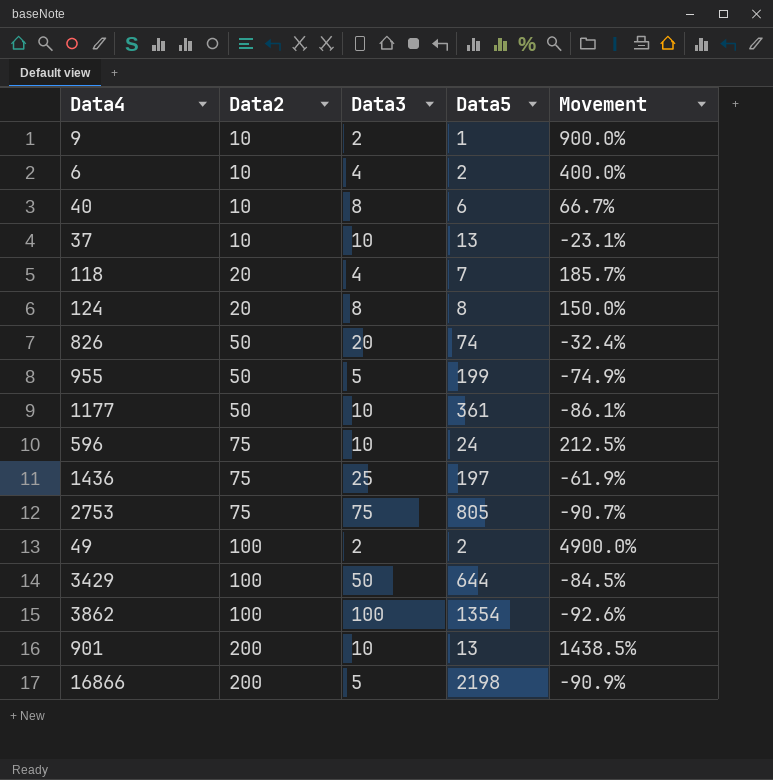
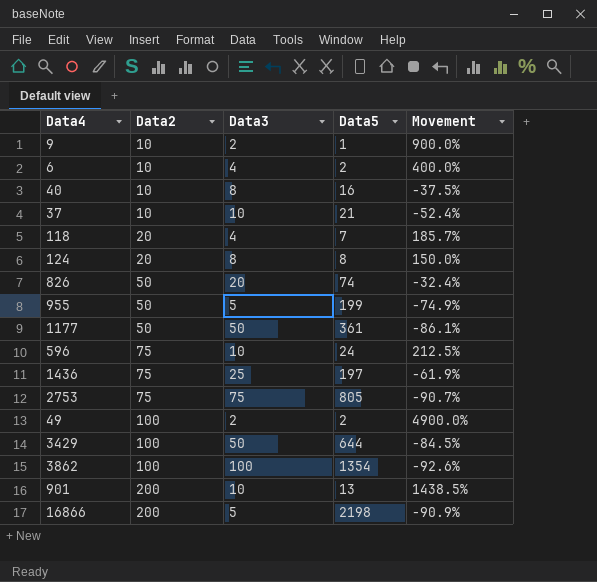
40 | Data5: 6 -> 16
40 | Movement: 66.7% -> -37.5%
37 | Data5: 13 -> 21
37 | Movement: -23.1% -> -52.4%
1177 | Data3: 10 -> 50

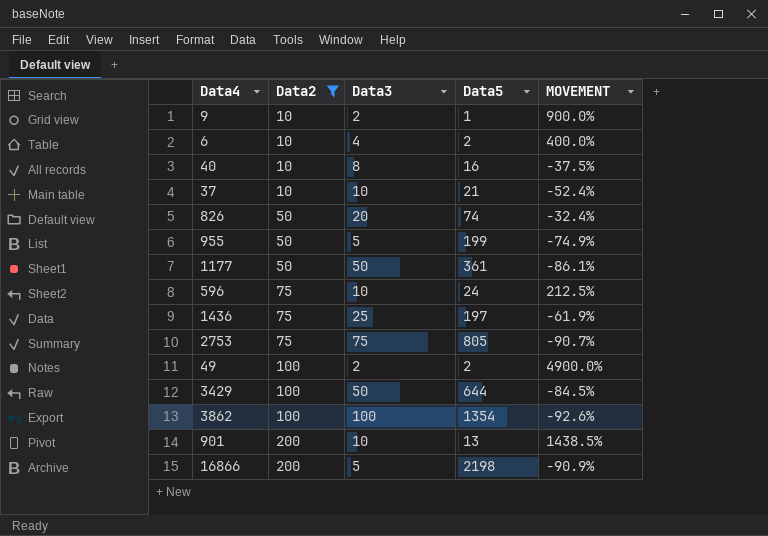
filter: none -> Data2 != 20
column name: Movement -> MOVEMENT

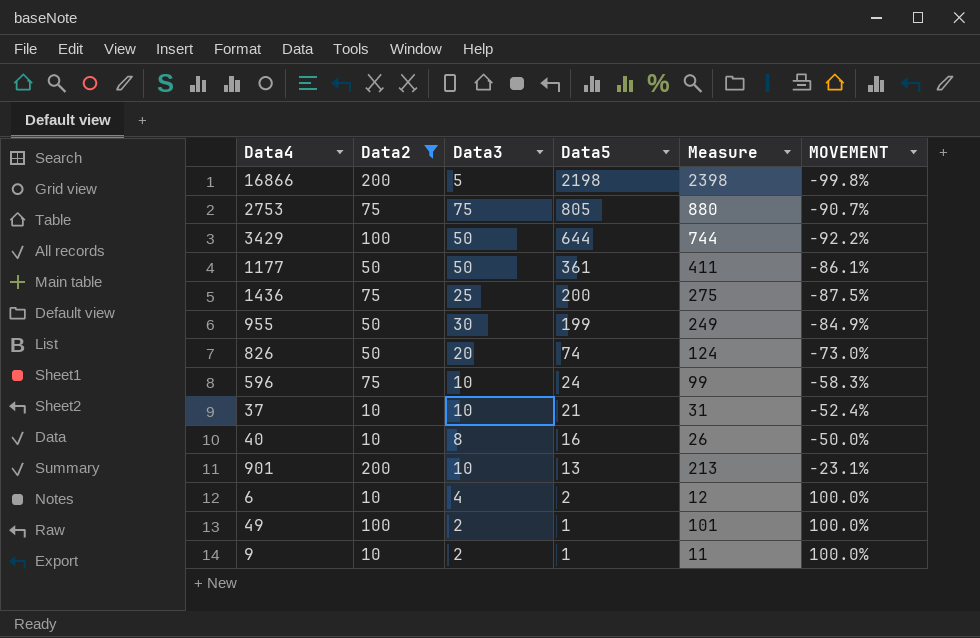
row order: Data2 ascending -> Data5 descending
column Measure | formula: none -> [Data2] + [Data5]
column MOVEMENT | formula: ([Data2] - [Data5]) / [Data5] -> ([Data3] - [Data5]) / [Data5]
row 3862: 100 | 100 | 1354 | -92.6% -> none
1436 | Data5: 197 -> 200
955 | Data3: 5 -> 30
49 | Data5: 2 -> 1

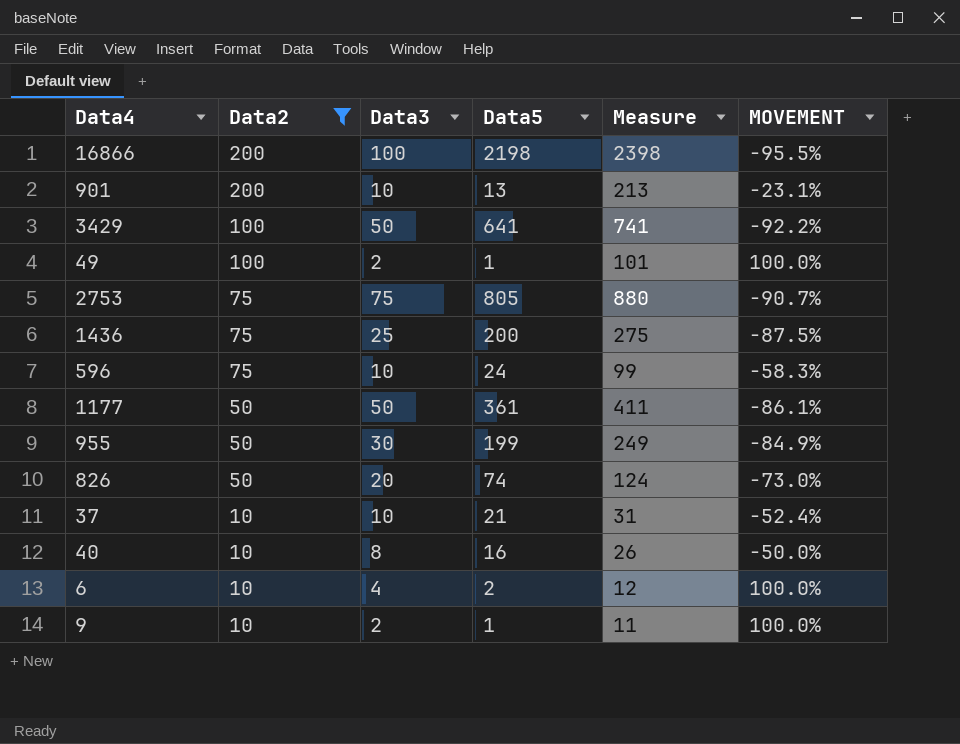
row order: Data5 descending -> Data2 descending
16866 | Data3: 5 -> 100
16866 | MOVEMENT: -99.8% -> -95.5%
3429 | Data5: 644 -> 641
3429 | Measure: 744 -> 741

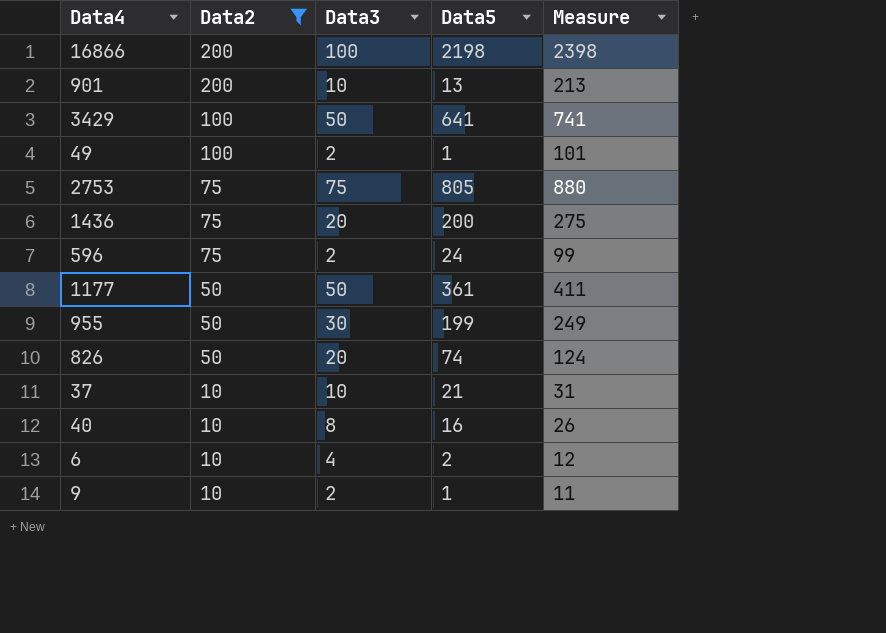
column MOVEMENT | formula: ([Data3] - [Data5]) / [Data5] -> none
1436 | Data3: 25 -> 20
596 | Data3: 10 -> 2

